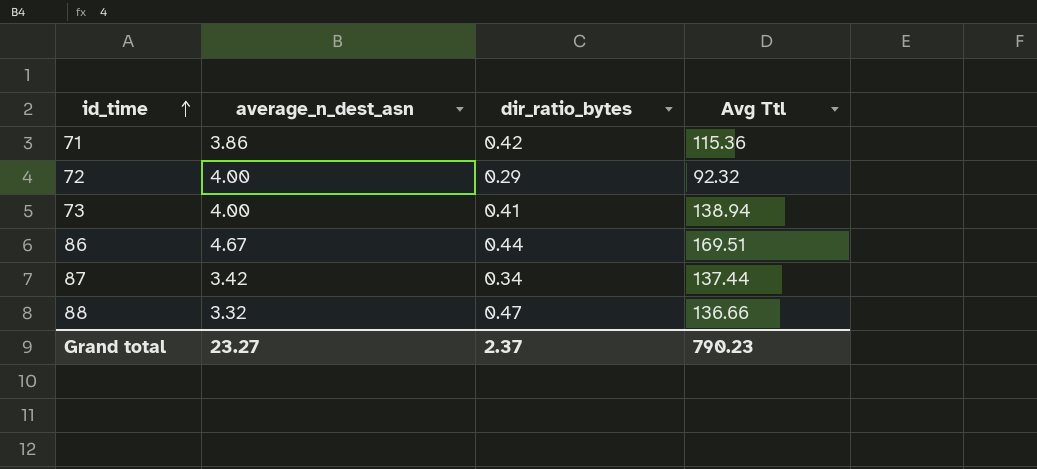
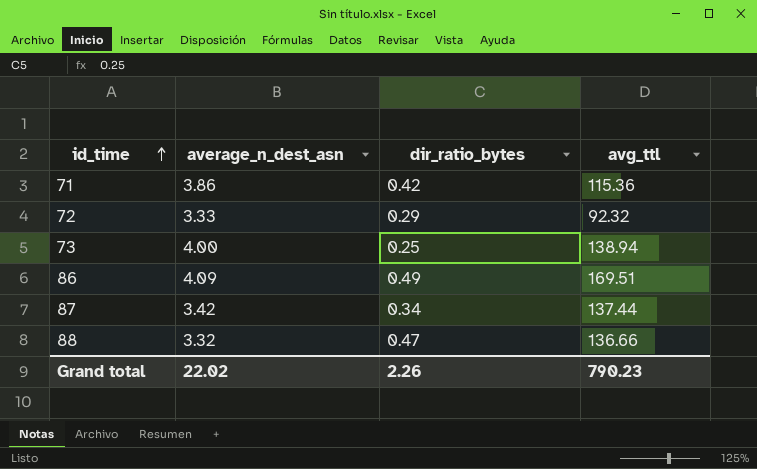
column name: Avg Ttl -> avg_ttl
72 | average_n_dest_asn: 4.00 -> 3.33
73 | dir_ratio_bytes: 0.41 -> 0.25
86 | average_n_dest_asn: 4.67 -> 4.09
86 | dir_ratio_bytes: 0.44 -> 0.49
Grand total | average_n_dest_asn: 23.27 -> 22.02
Grand total | dir_ratio_bytes: 2.37 -> 2.26

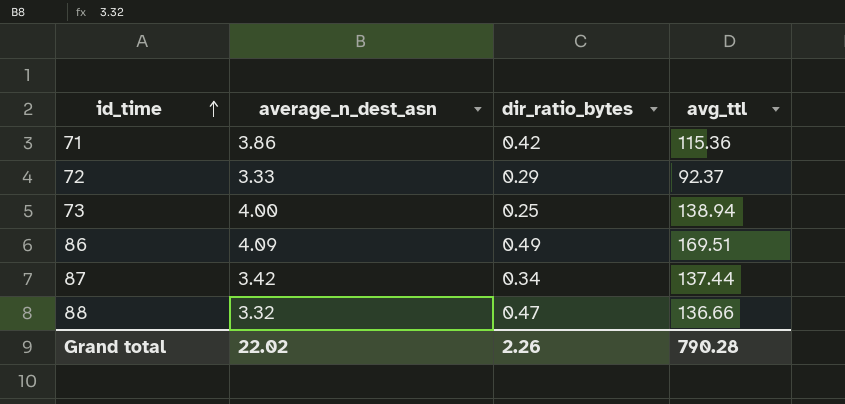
72 | avg_ttl: 92.32 -> 92.37
Grand total | avg_ttl: 790.23 -> 790.28

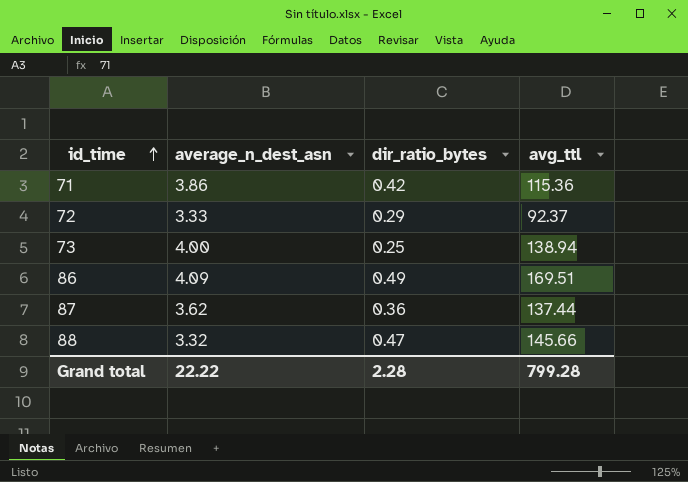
87 | average_n_dest_asn: 3.42 -> 3.62
87 | dir_ratio_bytes: 0.34 -> 0.36
88 | avg_ttl: 136.66 -> 145.66
Grand total | average_n_dest_asn: 22.02 -> 22.22
Grand total | dir_ratio_bytes: 2.26 -> 2.28
Grand total | avg_ttl: 790.28 -> 799.28

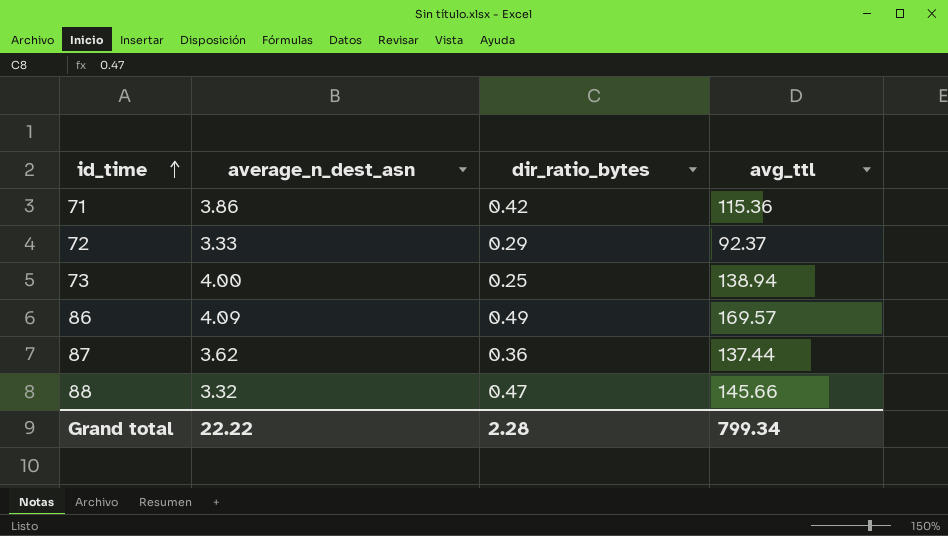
86 | avg_ttl: 169.51 -> 169.57
Grand total | avg_ttl: 799.28 -> 799.34

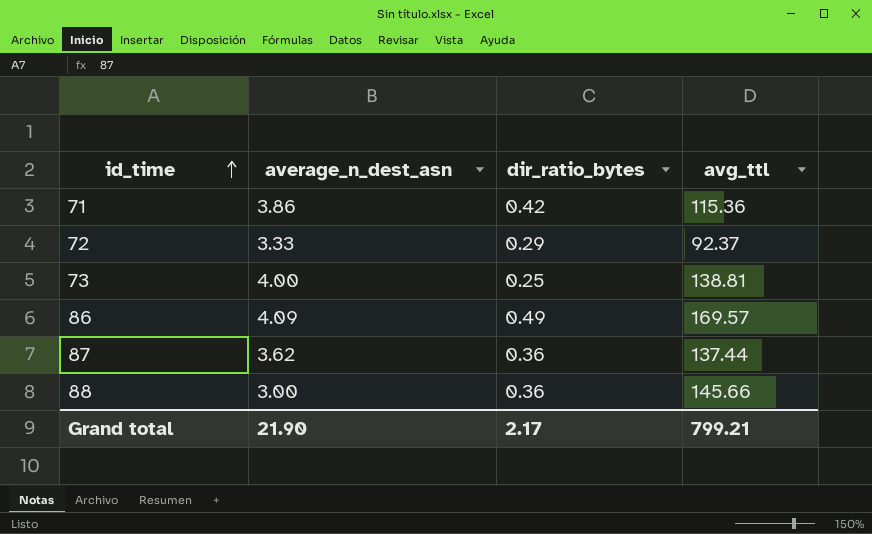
73 | avg_ttl: 138.94 -> 138.81
88 | average_n_dest_asn: 3.32 -> 3.00
88 | dir_ratio_bytes: 0.47 -> 0.36
Grand total | average_n_dest_asn: 22.22 -> 21.90
Grand total | dir_ratio_bytes: 2.28 -> 2.17
Grand total | avg_ttl: 799.34 -> 799.21

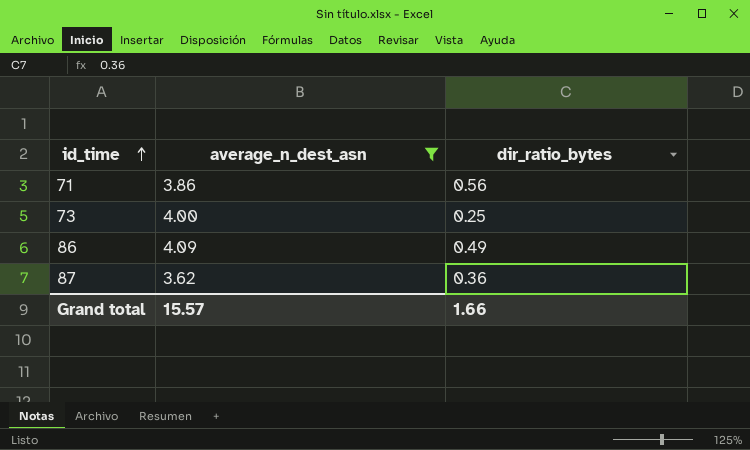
filter: none -> average_n_dest_asn >= 3.62
column avg_ttl | position: 4 -> none
71 | dir_ratio_bytes: 0.42 -> 0.56
Grand total | average_n_dest_asn: 21.90 -> 15.57
Grand total | dir_ratio_bytes: 2.17 -> 1.66

